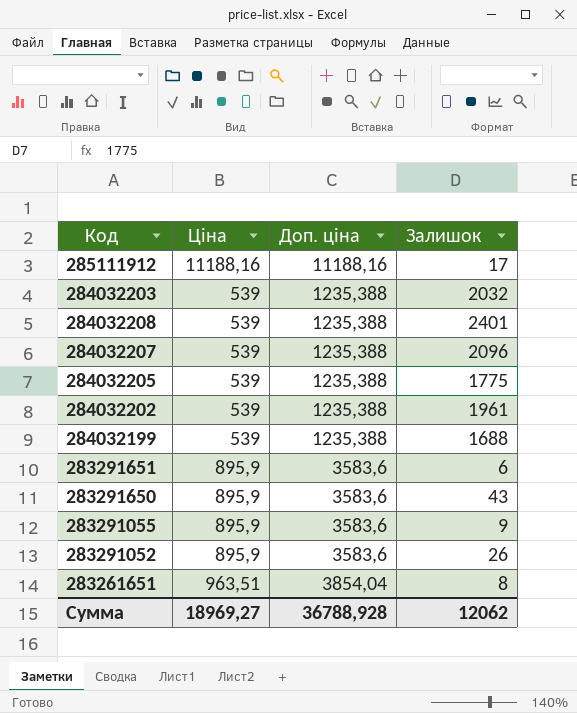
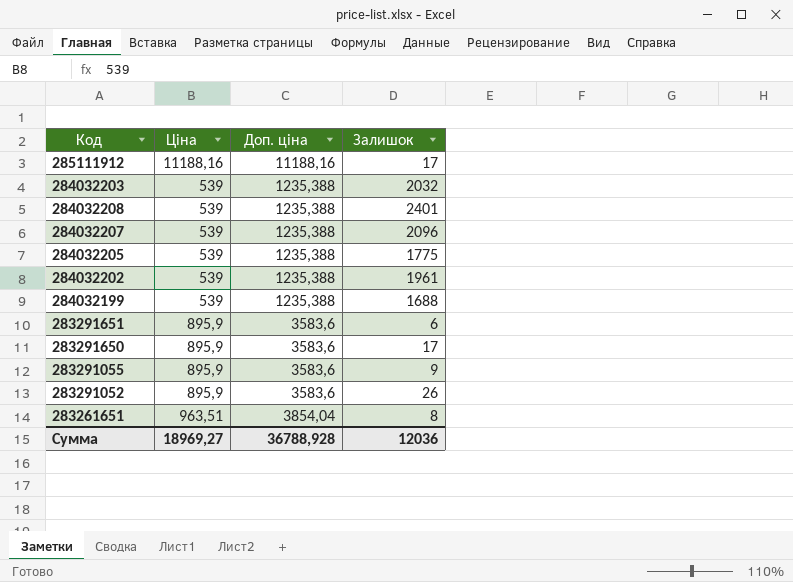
283291650 | Залишок: 43 -> 17
Сумма | Залишок: 12062 -> 12036

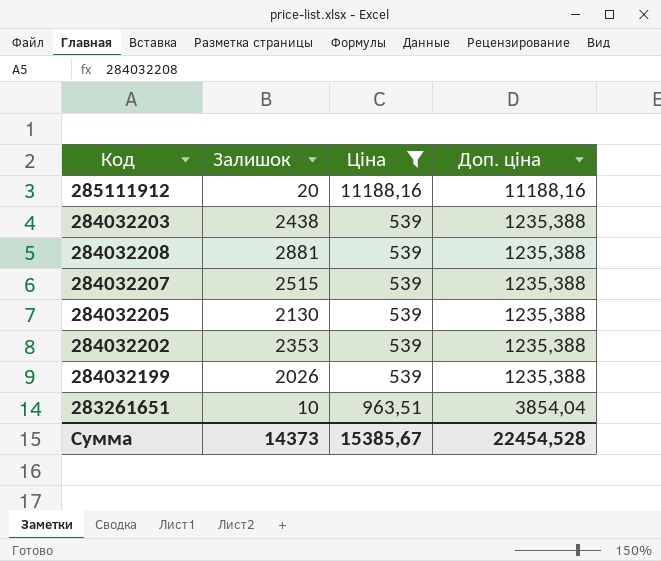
filter: none -> Ціна != 895,9
column Залишок | position: 4 -> 2
285111912 | Залишок: 17 -> 20
284032203 | Залишок: 2032 -> 2438
284032208 | Залишок: 2401 -> 2881
284032207 | Залишок: 2096 -> 2515
284032205 | Залишок: 1775 -> 2130
284032202 | Залишок: 1961 -> 2353
284032199 | Залишок: 1688 -> 2026
283261651 | Залишок: 8 -> 10
Сумма | Залишок: 12036 -> 14373
Сумма | Ціна: 18969,27 -> 15385,67
Сумма | Доп. ціна: 36788,928 -> 22454,528

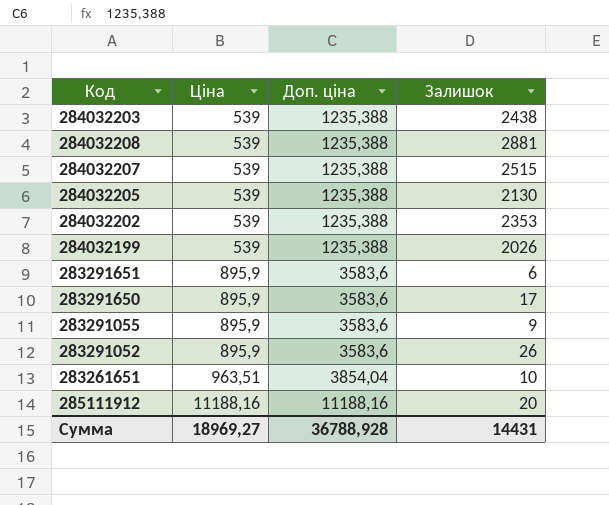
filter: Ціна != 895,9 -> none
row order: none -> Ціна ascending
column Залишок | position: 2 -> 4
Сумма | Ціна: 15385,67 -> 18969,27
Сумма | Доп. ціна: 22454,528 -> 36788,928
Сумма | Залишок: 14373 -> 14431

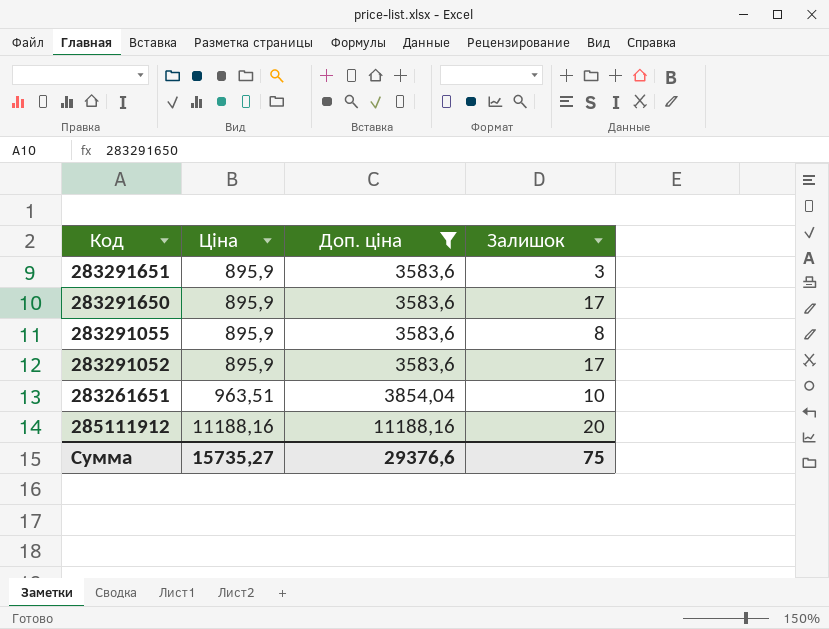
filter: none -> Доп. ціна != 1235,388
283291651 | Залишок: 6 -> 3
283291055 | Залишок: 9 -> 8
283291052 | Залишок: 26 -> 17
Сумма | Ціна: 18969,27 -> 15735,27
Сумма | Доп. ціна: 36788,928 -> 29376,6
Сумма | Залишок: 14431 -> 75

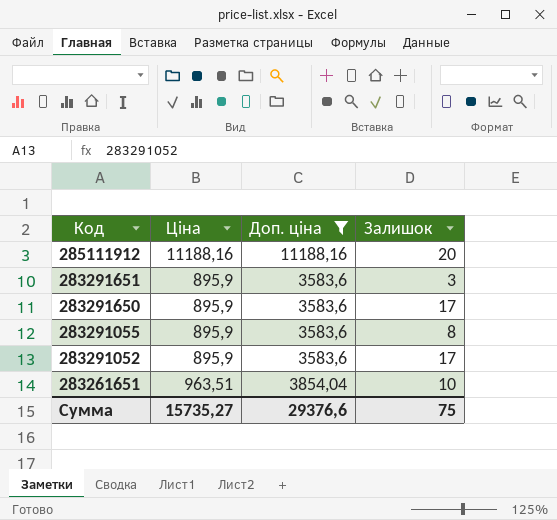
row order: Ціна ascending -> Код descending

